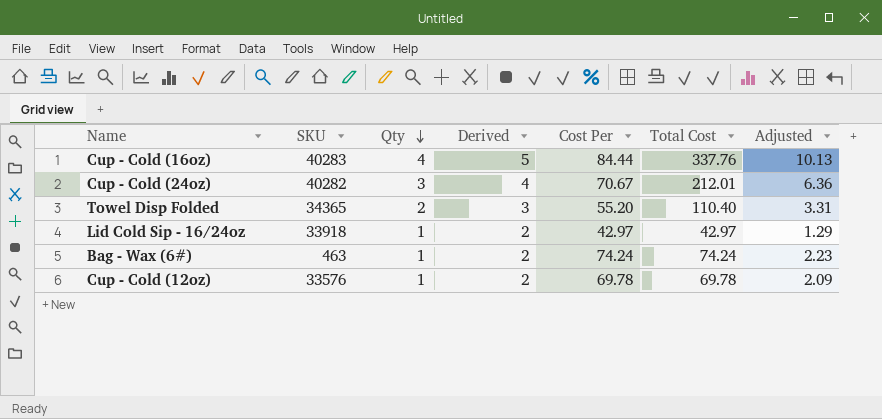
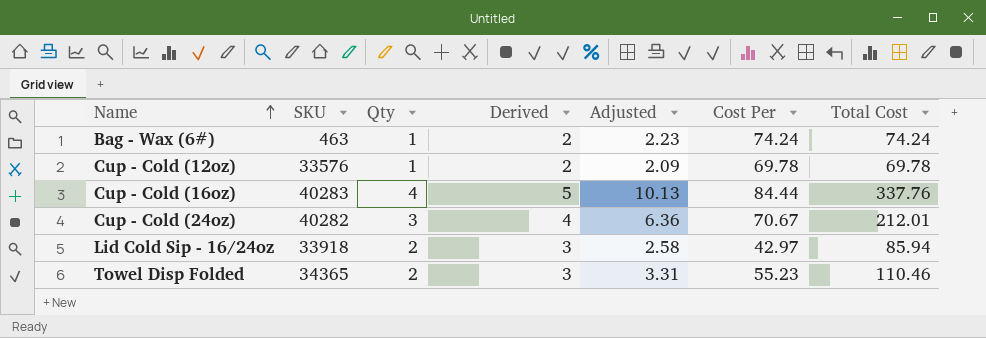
row order: Qty descending -> Name ascending
column Adjusted | position: 7 -> 5
Lid Cold Sip - 16/24oz | Qty: 1 -> 2
Lid Cold Sip - 16/24oz | Derived: 2 -> 3
Lid Cold Sip - 16/24oz | Adjusted: 1.29 -> 2.58
Lid Cold Sip - 16/24oz | Total Cost: 42.97 -> 85.94
Towel Disp Folded | Cost Per: 55.20 -> 55.23
Towel Disp Folded | Total Cost: 110.40 -> 110.46

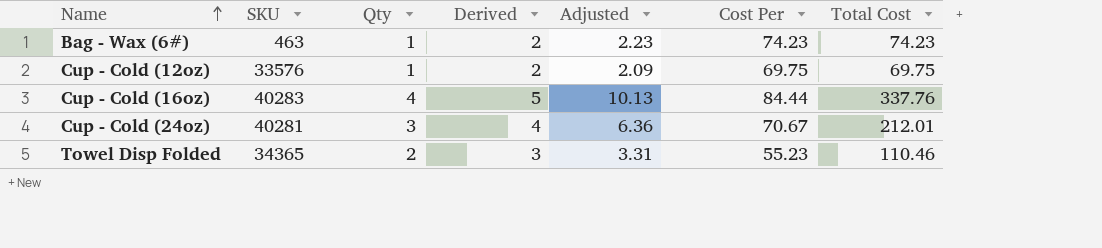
row Lid Cold Sip - 16/24oz: 33918 | 2 | 3 | 2.58 | 42.97 | 85.94 -> none
Bag - Wax (6#) | Cost Per: 74.24 -> 74.23
Bag - Wax (6#) | Total Cost: 74.24 -> 74.23
Cup - Cold (12oz) | Cost Per: 69.78 -> 69.75
Cup - Cold (12oz) | Total Cost: 69.78 -> 69.75
Cup - Cold (24oz) | SKU: 40282 -> 40281

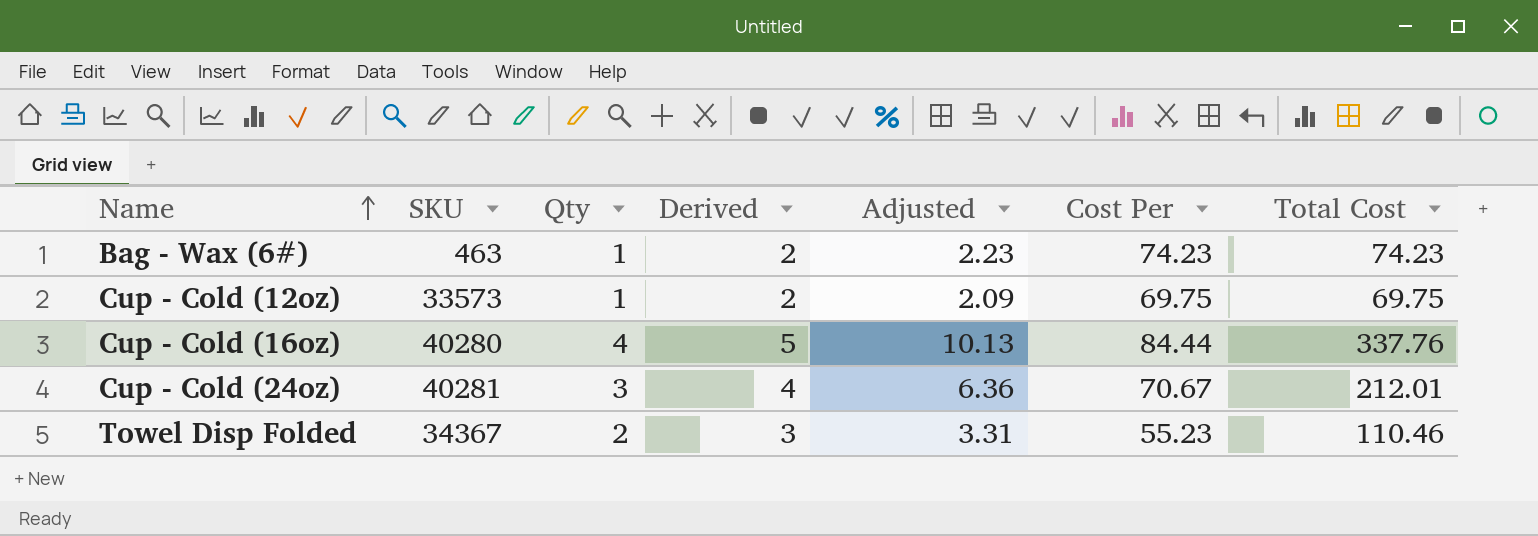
Cup - Cold (12oz) | SKU: 33576 -> 33573
Cup - Cold (16oz) | SKU: 40283 -> 40280
Towel Disp Folded | SKU: 34365 -> 34367

